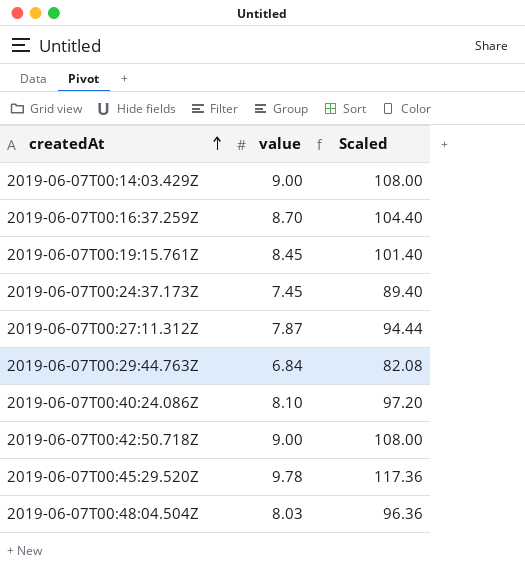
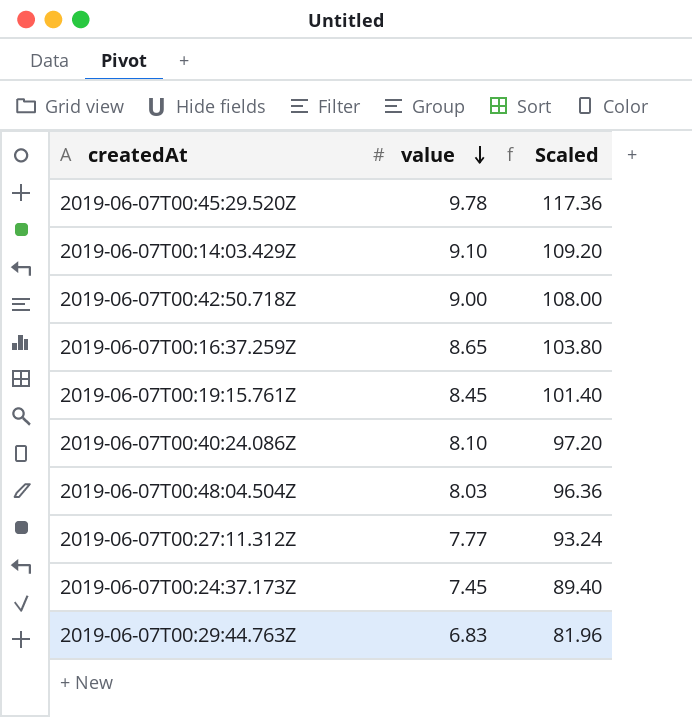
row order: createdAt ascending -> value descending
2019-06-07T00:14:03.429Z | value: 9.00 -> 9.10
2019-06-07T00:14:03.429Z | Scaled: 108.00 -> 109.20
2019-06-07T00:16:37.259Z | value: 8.70 -> 8.65
2019-06-07T00:16:37.259Z | Scaled: 104.40 -> 103.80
2019-06-07T00:27:11.312Z | value: 7.87 -> 7.77
2019-06-07T00:27:11.312Z | Scaled: 94.44 -> 93.24
2019-06-07T00:29:44.763Z | value: 6.84 -> 6.83
2019-06-07T00:29:44.763Z | Scaled: 82.08 -> 81.96

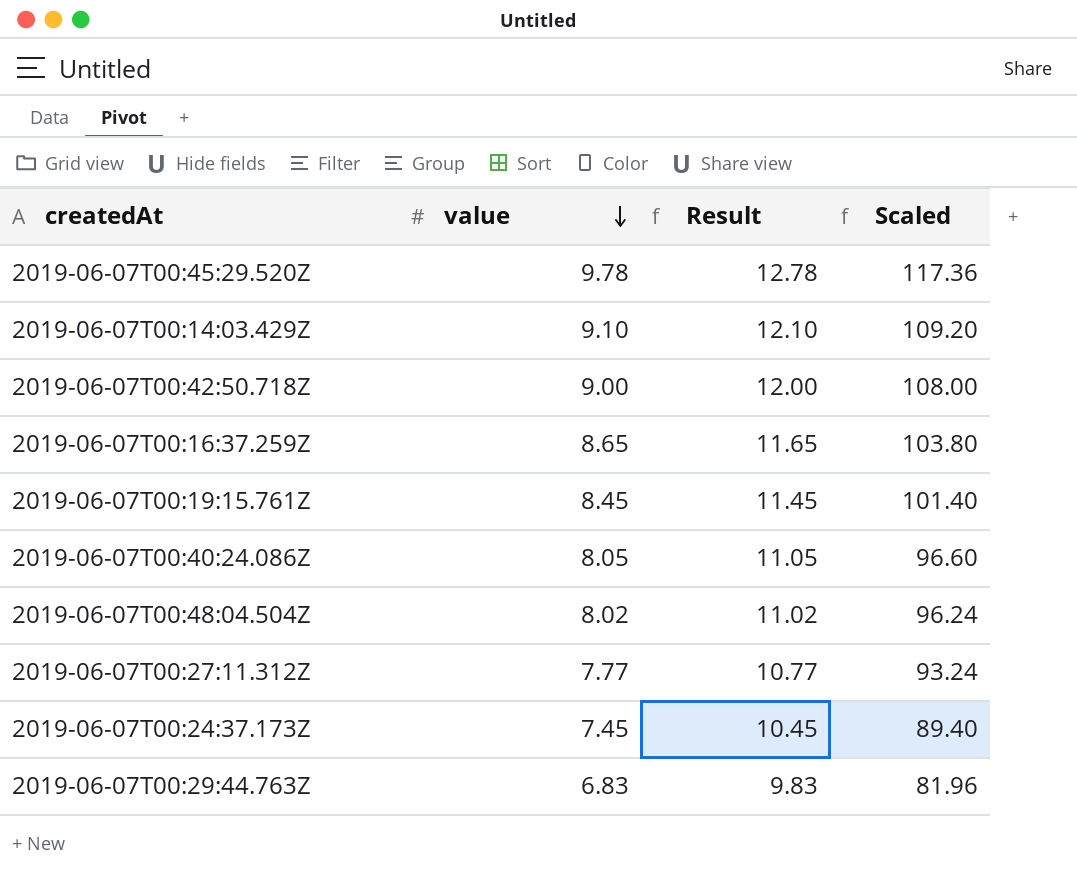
column Result | formula: none -> [value] + 3
2019-06-07T00:40:24.086Z | value: 8.10 -> 8.05
2019-06-07T00:40:24.086Z | Scaled: 97.20 -> 96.60
2019-06-07T00:48:04.504Z | value: 8.03 -> 8.02
2019-06-07T00:48:04.504Z | Scaled: 96.36 -> 96.24

